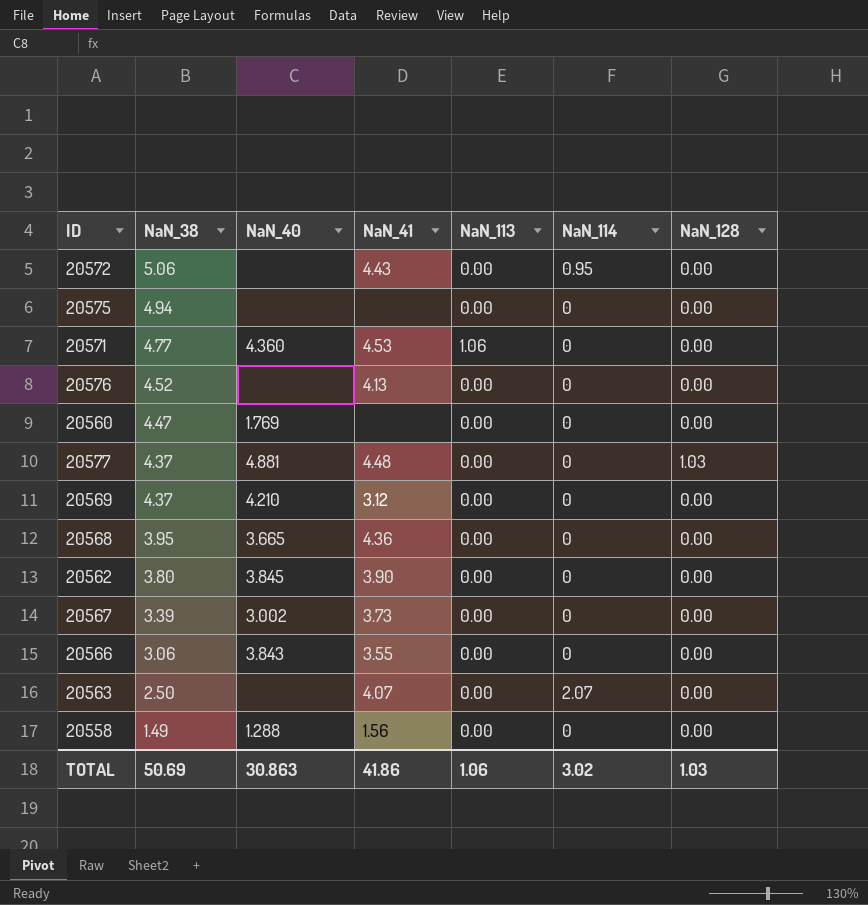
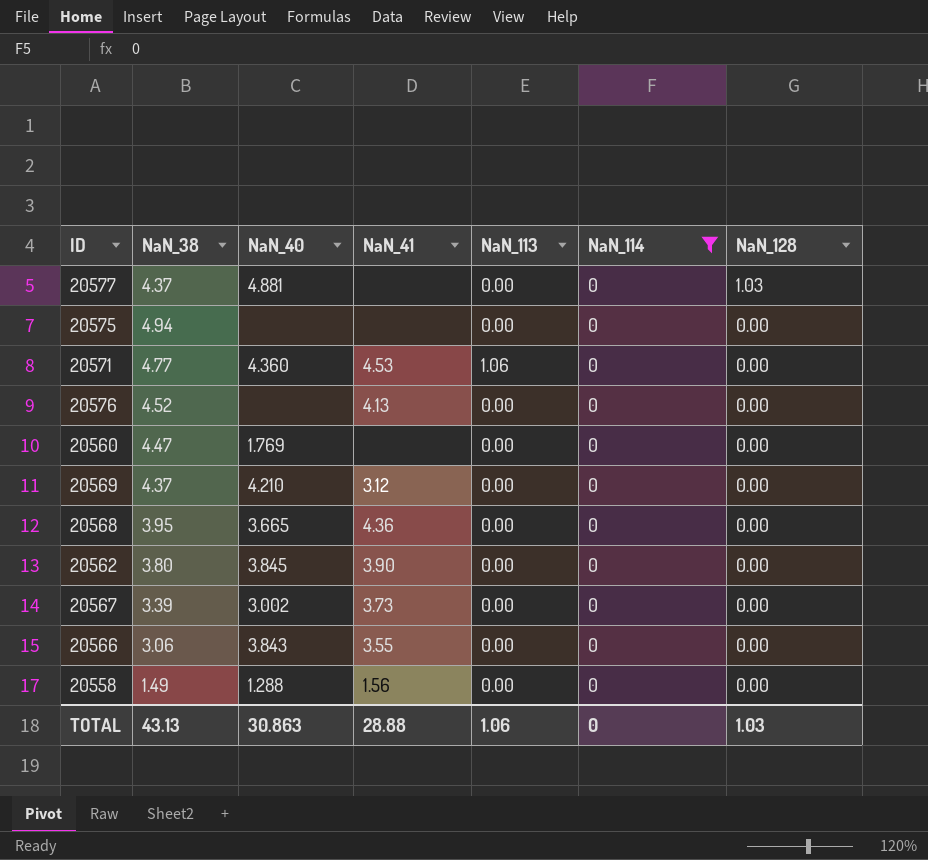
filter: none -> NaN_114 = 0
row order: NaN_38 descending -> NaN_128 descending
20577 | NaN_41: 4.48 -> none
TOTAL | NaN_38: 50.69 -> 43.13
TOTAL | NaN_41: 41.86 -> 28.88
TOTAL | NaN_114: 3.02 -> 0

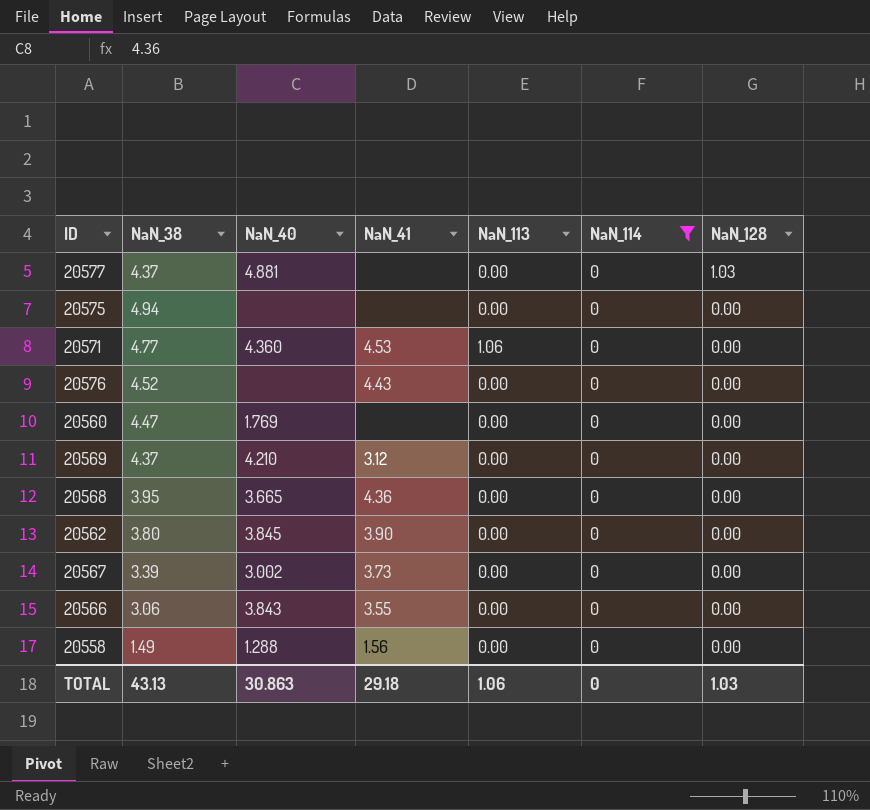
20576 | NaN_41: 4.13 -> 4.43
TOTAL | NaN_41: 28.88 -> 29.18

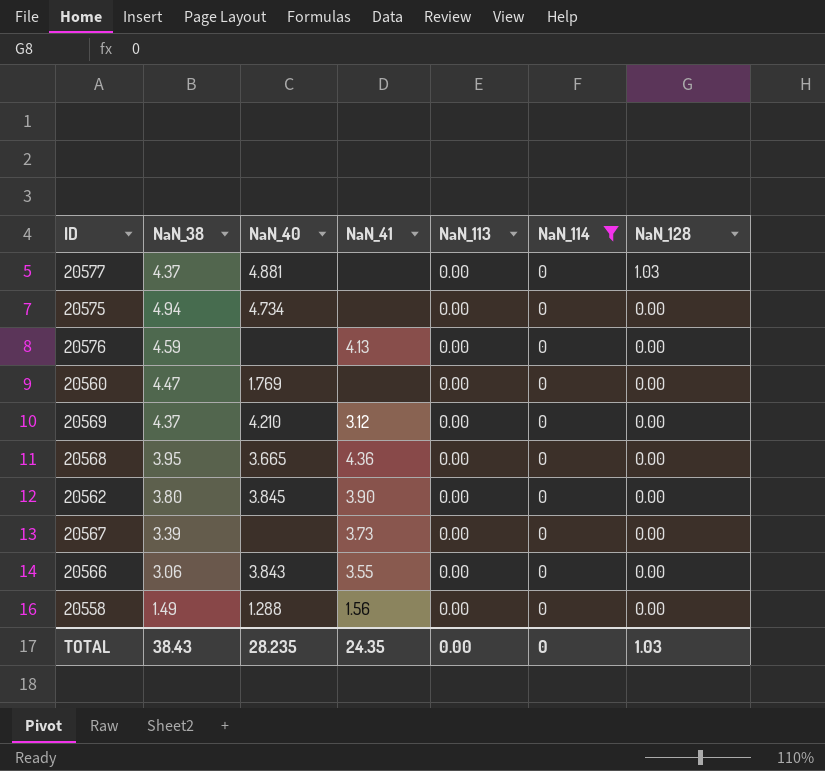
row 20571: 4.77 | 4.360 | 4.53 | 1.06 | 0 | 0.00 -> none
20575 | NaN_40: none -> 4.734
20576 | NaN_38: 4.52 -> 4.59
20576 | NaN_41: 4.43 -> 4.13
20567 | NaN_40: 3.002 -> none
TOTAL | NaN_38: 43.13 -> 38.43
TOTAL | NaN_40: 30.863 -> 28.235
TOTAL | NaN_41: 29.18 -> 24.35
TOTAL | NaN_113: 1.06 -> 0.00

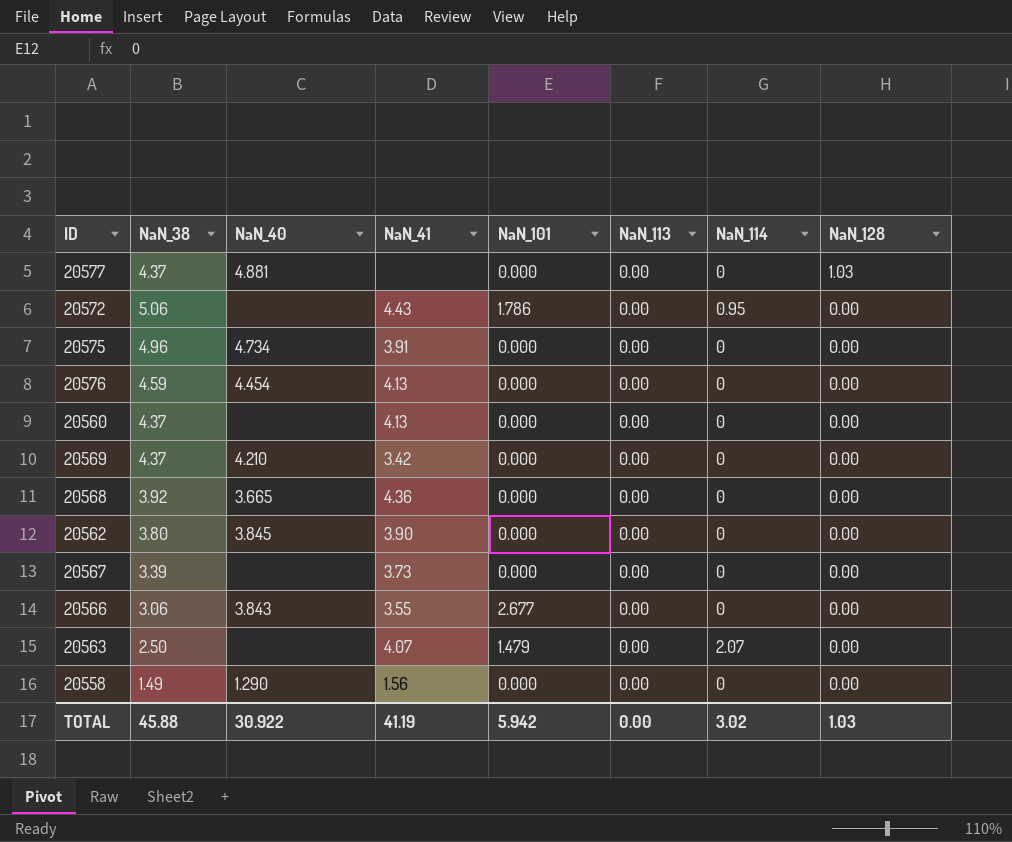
filter: NaN_114 = 0 -> none
column NaN_101 | position: none -> 5
20575 | NaN_38: 4.94 -> 4.96
20575 | NaN_41: none -> 3.91
20576 | NaN_40: none -> 4.454
20560 | NaN_38: 4.47 -> 4.37
20560 | NaN_40: 1.769 -> none
20560 | NaN_41: none -> 4.13
20569 | NaN_41: 3.12 -> 3.42
20568 | NaN_38: 3.95 -> 3.92
20558 | NaN_40: 1.288 -> 1.290
TOTAL | NaN_38: 38.43 -> 45.88
TOTAL | NaN_40: 28.235 -> 30.922
TOTAL | NaN_41: 24.35 -> 41.19
TOTAL | NaN_114: 0 -> 3.02

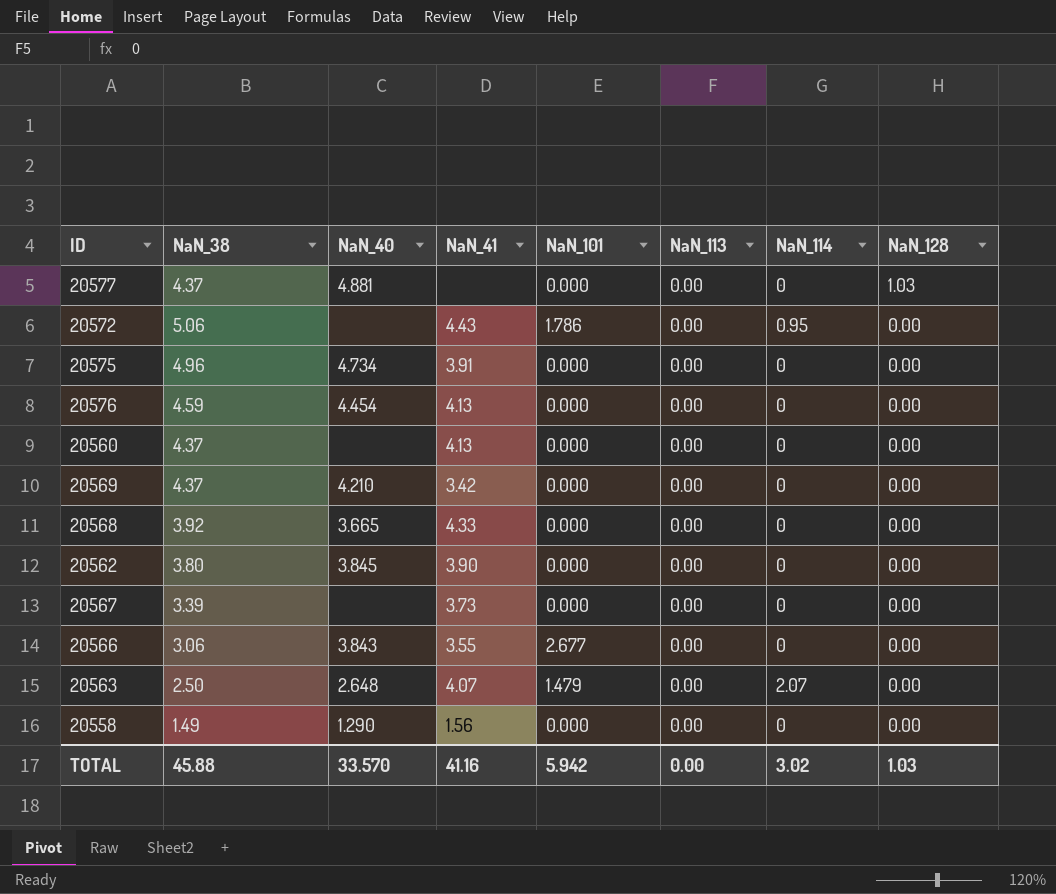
20568 | NaN_41: 4.36 -> 4.33
20563 | NaN_40: none -> 2.648
TOTAL | NaN_40: 30.922 -> 33.570
TOTAL | NaN_41: 41.19 -> 41.16

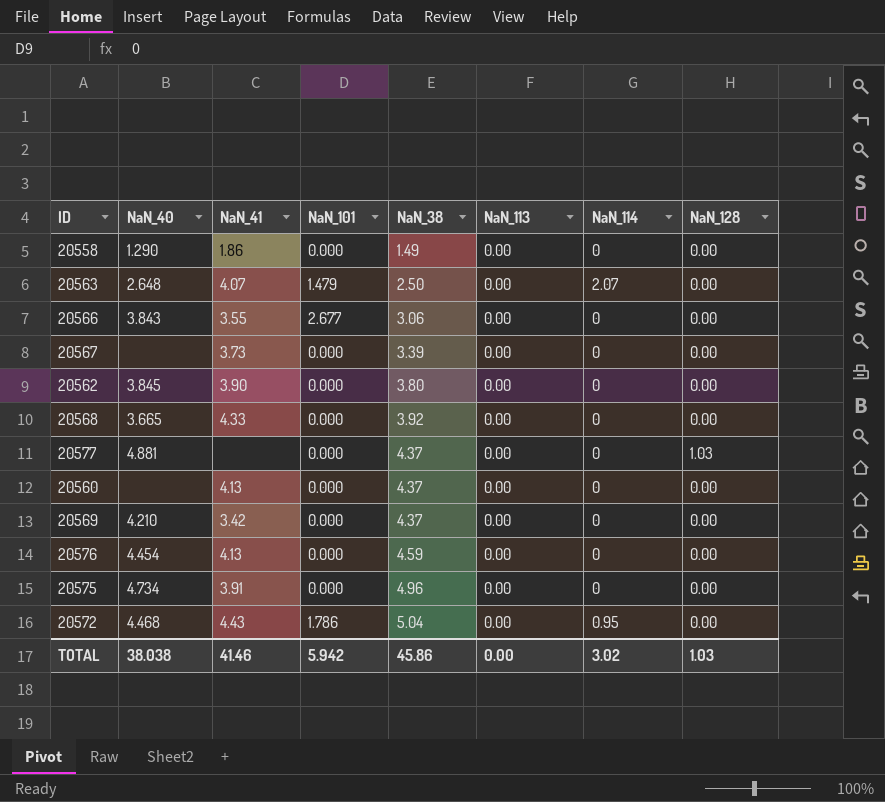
row order: NaN_128 descending -> NaN_38 ascending
column NaN_38 | position: 2 -> 5
20558 | NaN_41: 1.56 -> 1.86
20572 | NaN_40: none -> 4.468
20572 | NaN_38: 5.06 -> 5.04
TOTAL | NaN_40: 33.570 -> 38.038
TOTAL | NaN_41: 41.16 -> 41.46
TOTAL | NaN_38: 45.88 -> 45.86

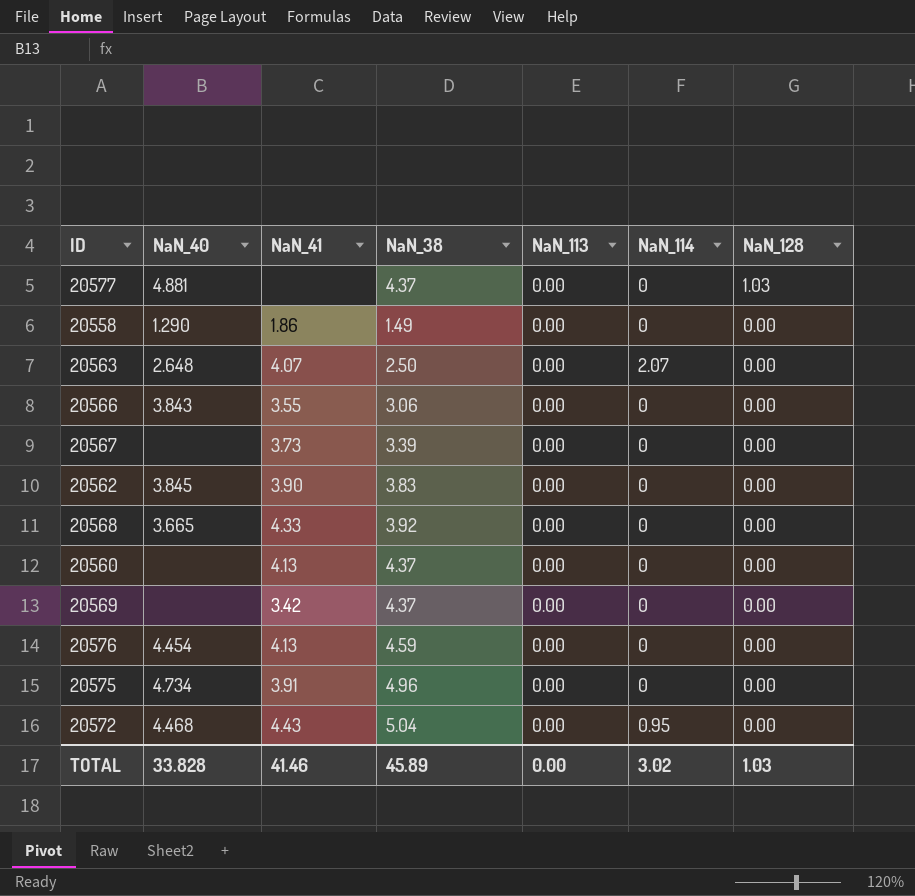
row order: NaN_38 ascending -> NaN_128 descending
column NaN_101 | position: 4 -> none
20562 | NaN_38: 3.80 -> 3.83
20569 | NaN_40: 4.210 -> none
TOTAL | NaN_40: 38.038 -> 33.828
TOTAL | NaN_38: 45.86 -> 45.89

